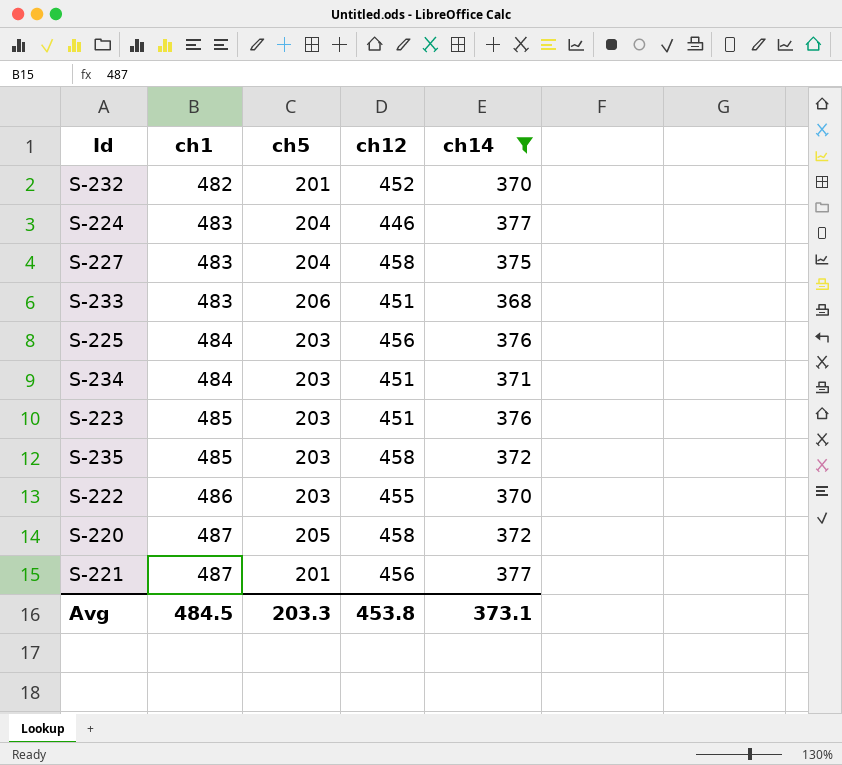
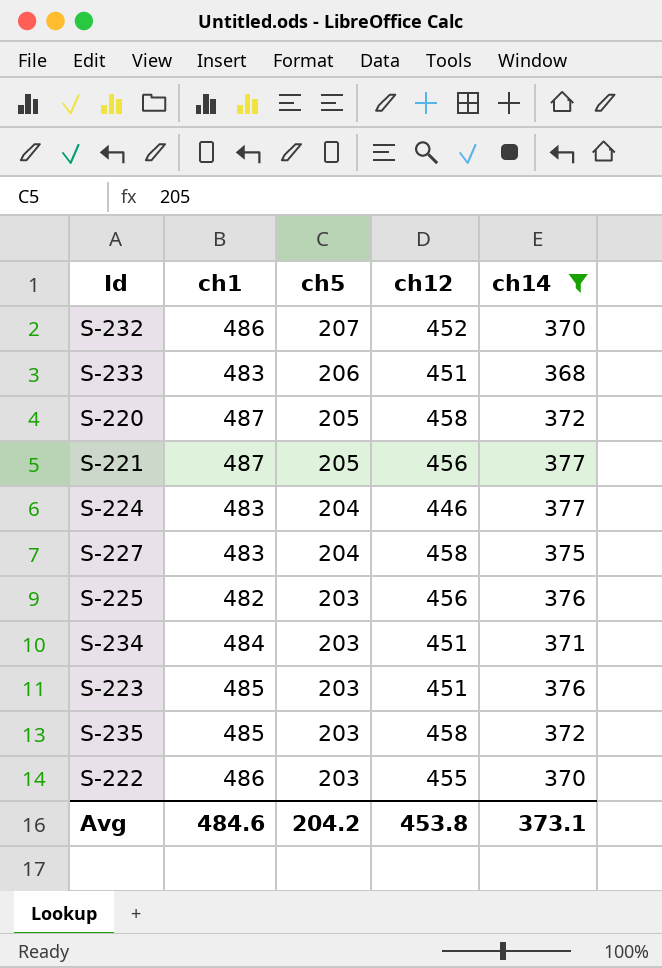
row order: ch1 ascending -> ch5 descending
S-232 | ch1: 482 -> 486
S-232 | ch5: 201 -> 207
S-221 | ch5: 201 -> 205
S-225 | ch1: 484 -> 482
Avg | ch1: 484.5 -> 484.6
Avg | ch5: 203.3 -> 204.2

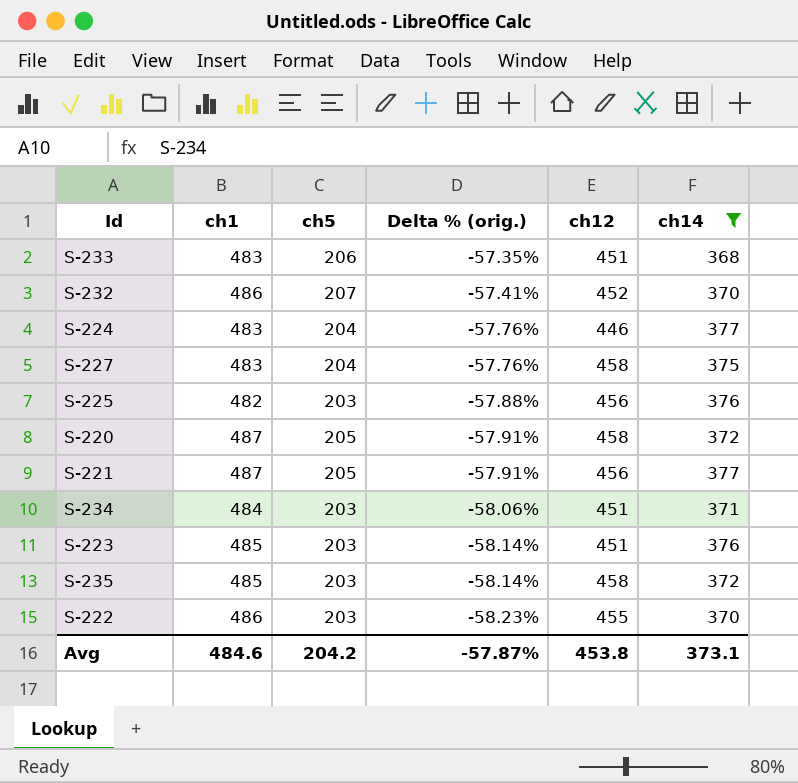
row order: ch5 descending -> Delta % (orig.) descending
column Delta % (orig.) | formula: none -> ([ch5] - [ch1]) / [ch1]

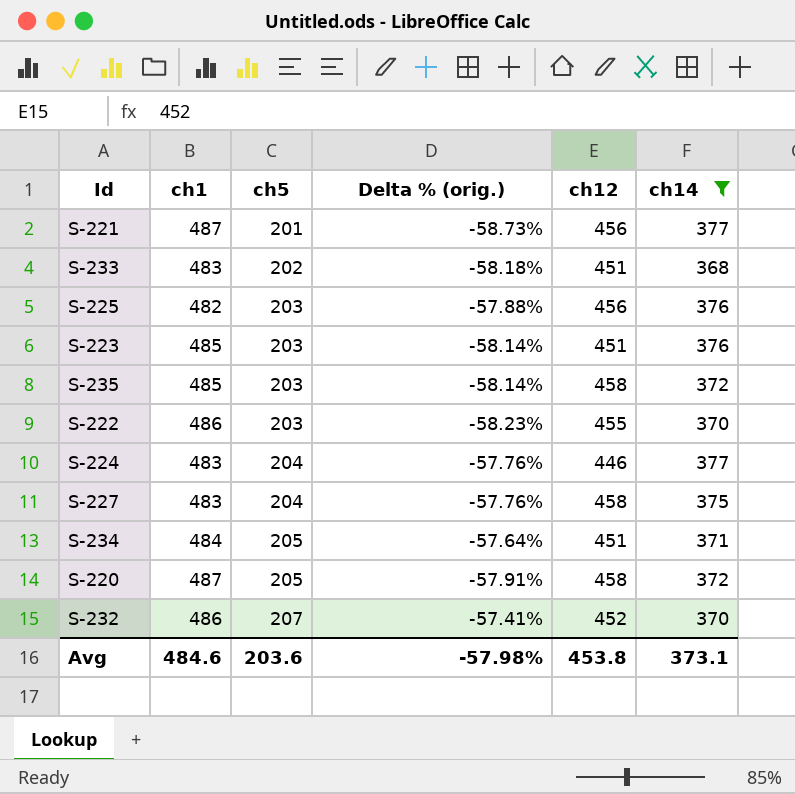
row order: Delta % (orig.) descending -> ch5 ascending
S-221 | ch5: 205 -> 201
S-221 | Delta % (orig.): -57.91% -> -58.73%
S-233 | ch5: 206 -> 202
S-233 | Delta % (orig.): -57.35% -> -58.18%
S-234 | ch5: 203 -> 205
S-234 | Delta % (orig.): -58.06% -> -57.64%
Avg | ch5: 204.2 -> 203.6
Avg | Delta % (orig.): -57.87% -> -57.98%

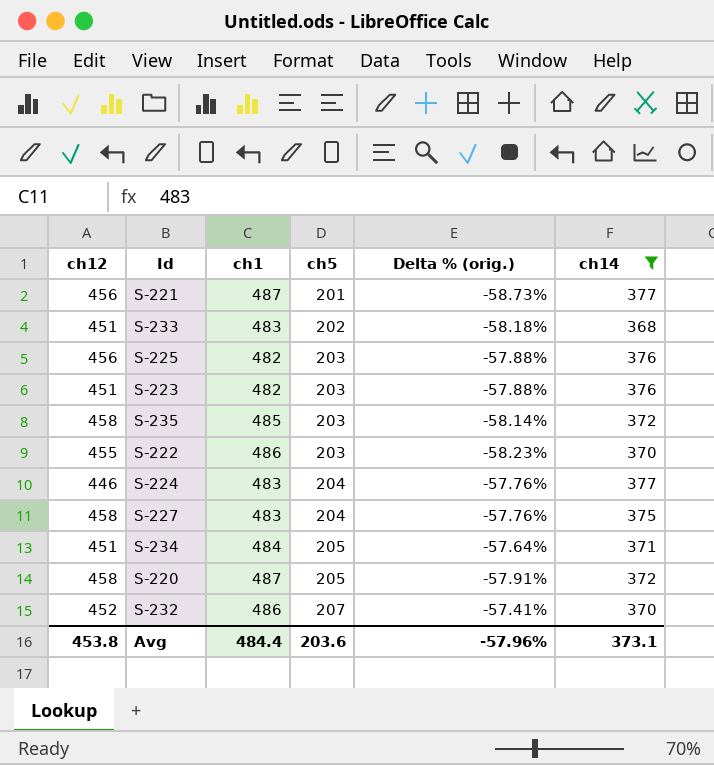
column ch12 | position: 5 -> 1
S-223 | ch1: 485 -> 482
S-223 | Delta % (orig.): -58.14% -> -57.88%
Avg | ch1: 484.6 -> 484.4
Avg | Delta % (orig.): -57.98% -> -57.96%

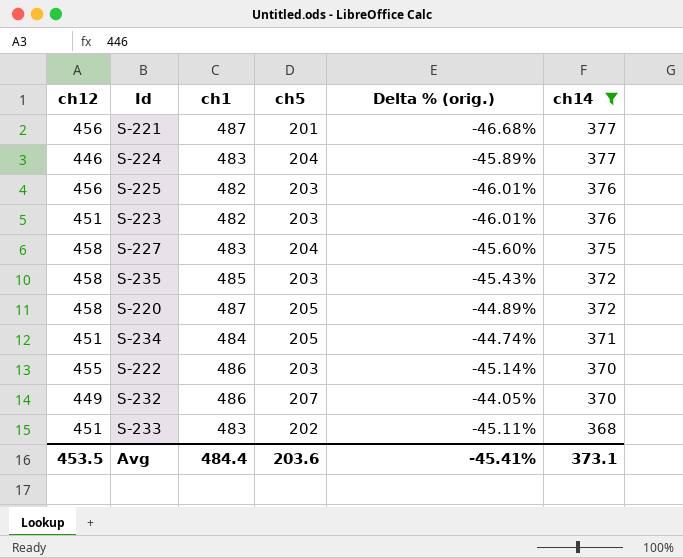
row order: ch5 ascending -> ch14 descending
column Delta % (orig.) | formula: ([ch5] - [ch1]) / [ch1] -> ([ch5] - [ch14]) / [ch14]
S-232 | ch12: 452 -> 449
Avg | ch12: 453.8 -> 453.5
Avg | Delta % (orig.): -57.96% -> -45.41%

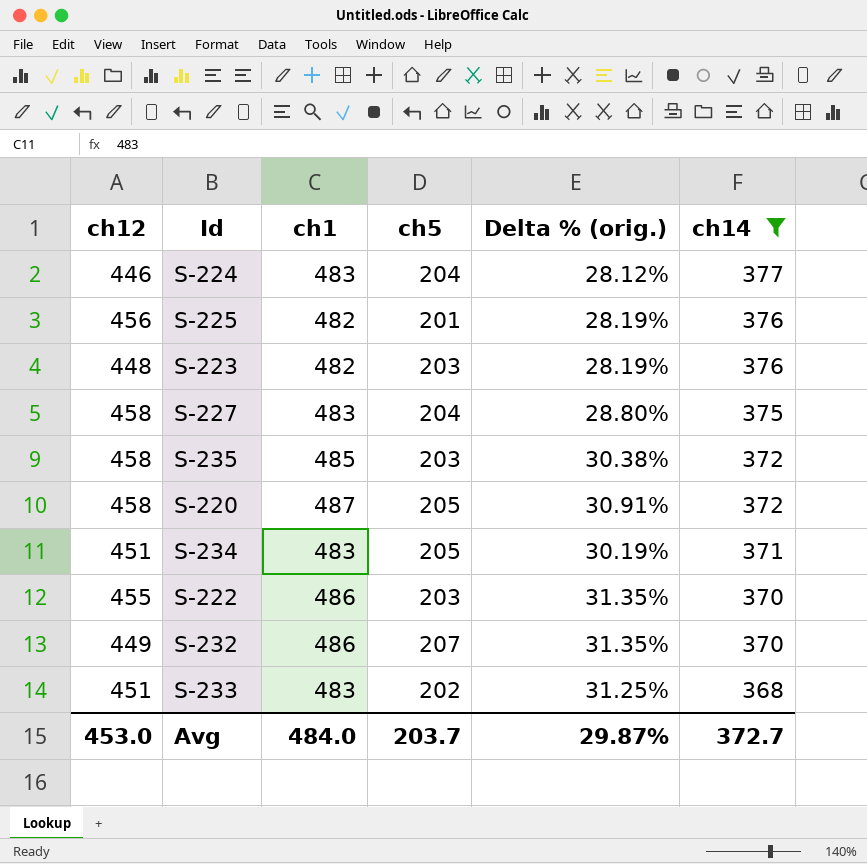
column Delta % (orig.) | formula: ([ch5] - [ch14]) / [ch14] -> ([ch1] - [ch14]) / [ch14]
row S-221: 456 | 487 | 201 | -46.68% | 377 -> none
S-225 | ch5: 203 -> 201
S-223 | ch12: 451 -> 448
S-234 | ch1: 484 -> 483
Avg | ch12: 453.5 -> 453.0
Avg | ch1: 484.4 -> 484.0
Avg | ch5: 203.6 -> 203.7
Avg | Delta % (orig.): -45.41% -> 29.87%
Avg | ch14: 373.1 -> 372.7

